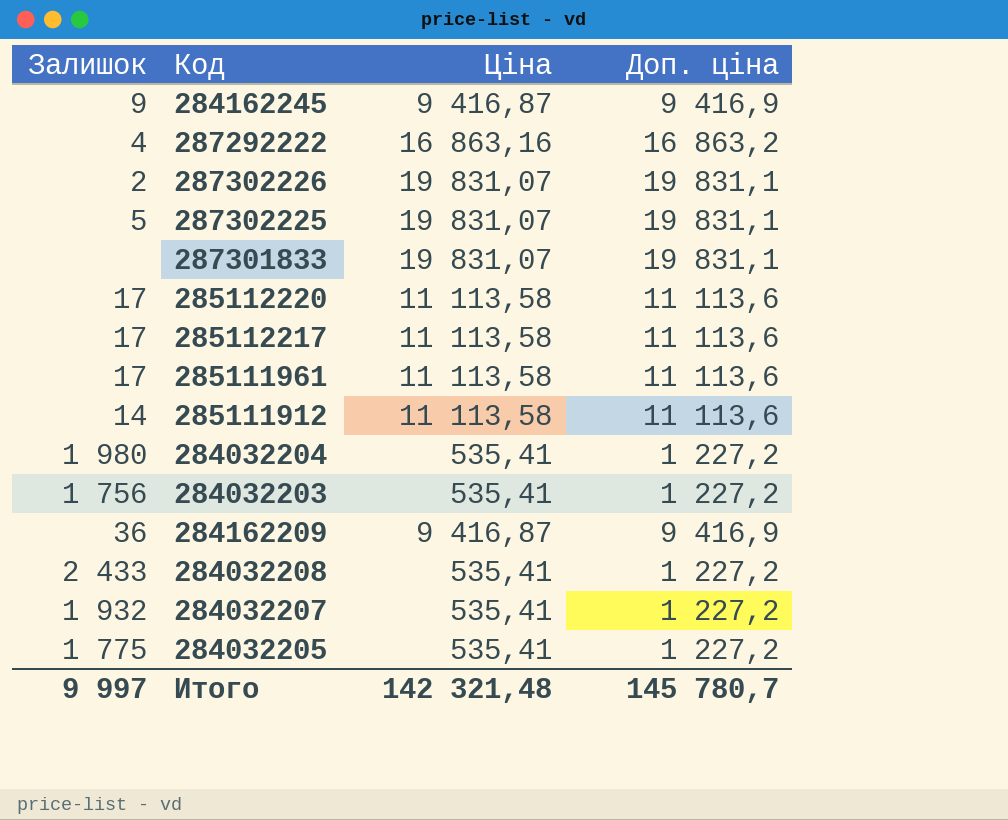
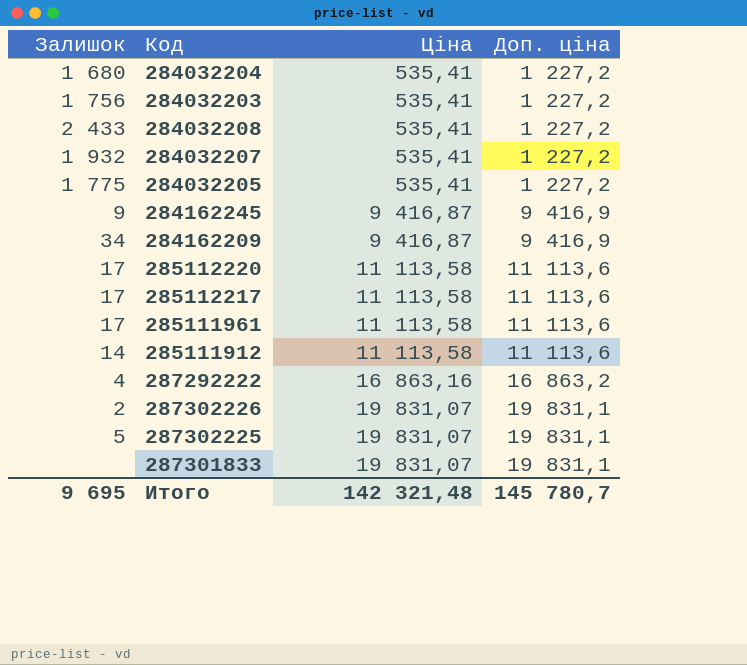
row order: none -> Ціна ascending
284032204 | Залишок: 1 980 -> 1 680
284162209 | Залишок: 36 -> 34
Итого | Залишок: 9 997 -> 9 695

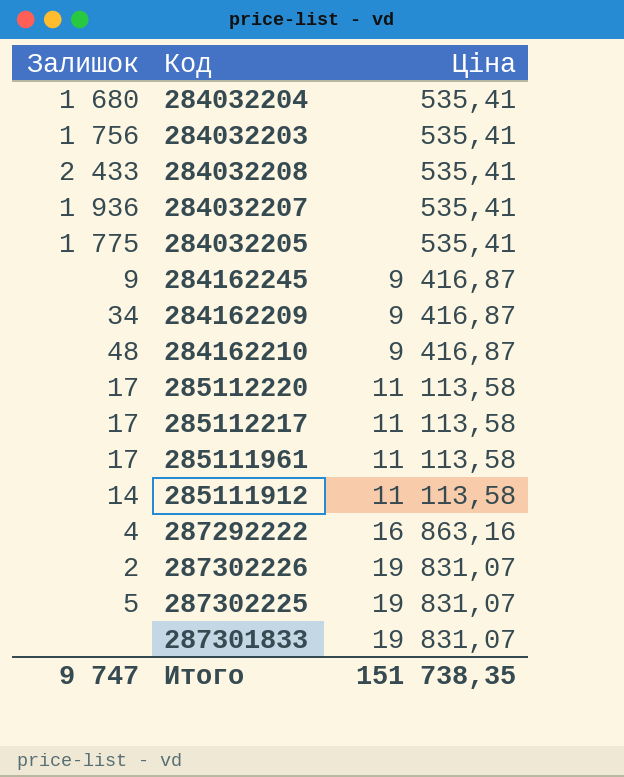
column Доп. ціна | position: 4 -> none
284032207 | Залишок: 1 932 -> 1 936
row 284162210: none -> 48 | 9 416,87
Итого | Залишок: 9 695 -> 9 747
Итого | Ціна: 142 321,48 -> 151 738,35

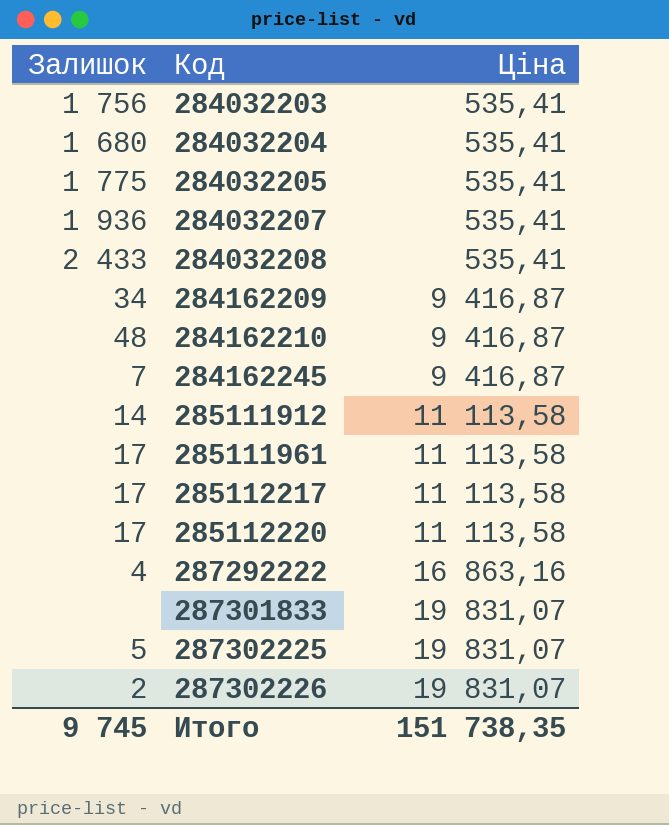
row order: Ціна ascending -> Код ascending
284162245 | Залишок: 9 -> 7
Итого | Залишок: 9 747 -> 9 745

